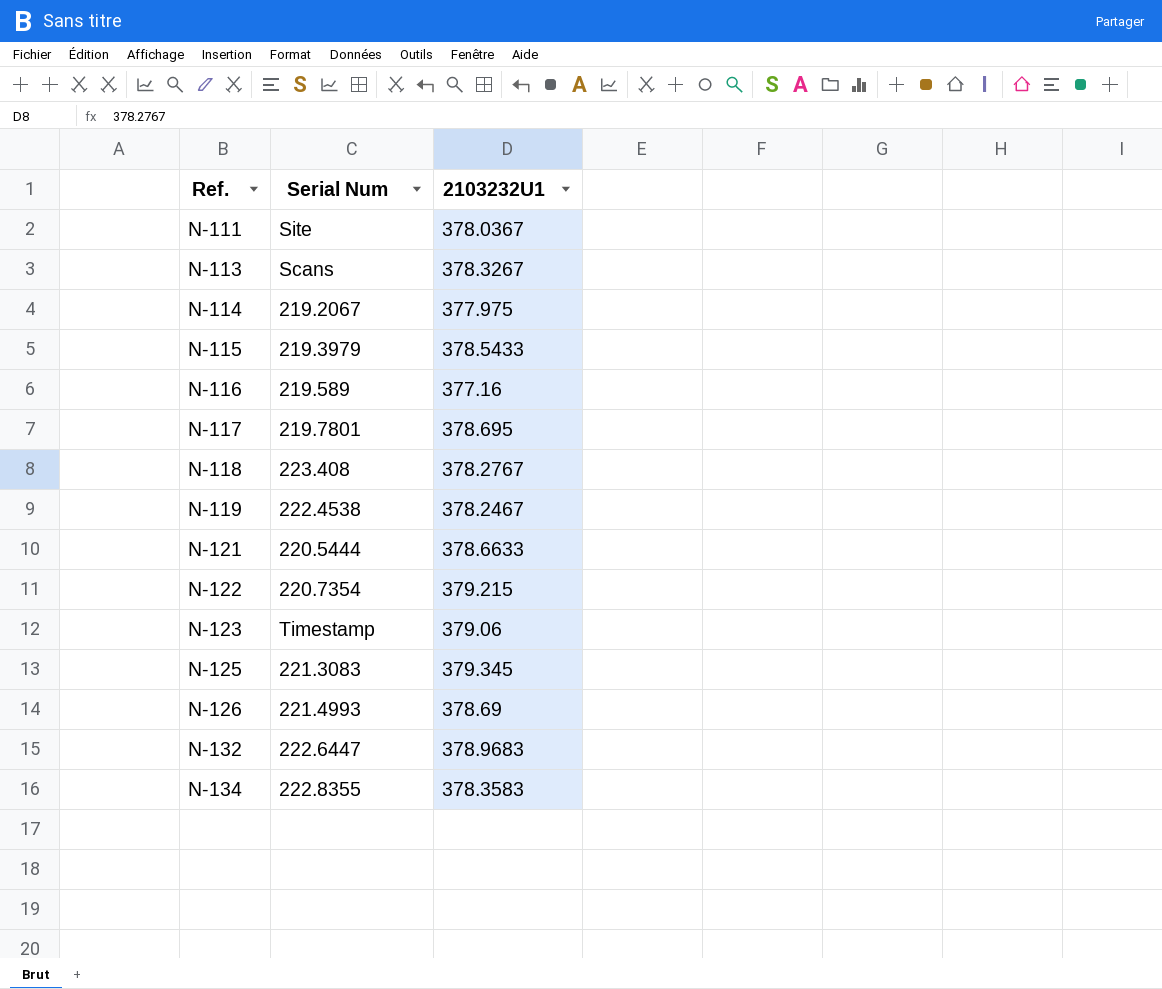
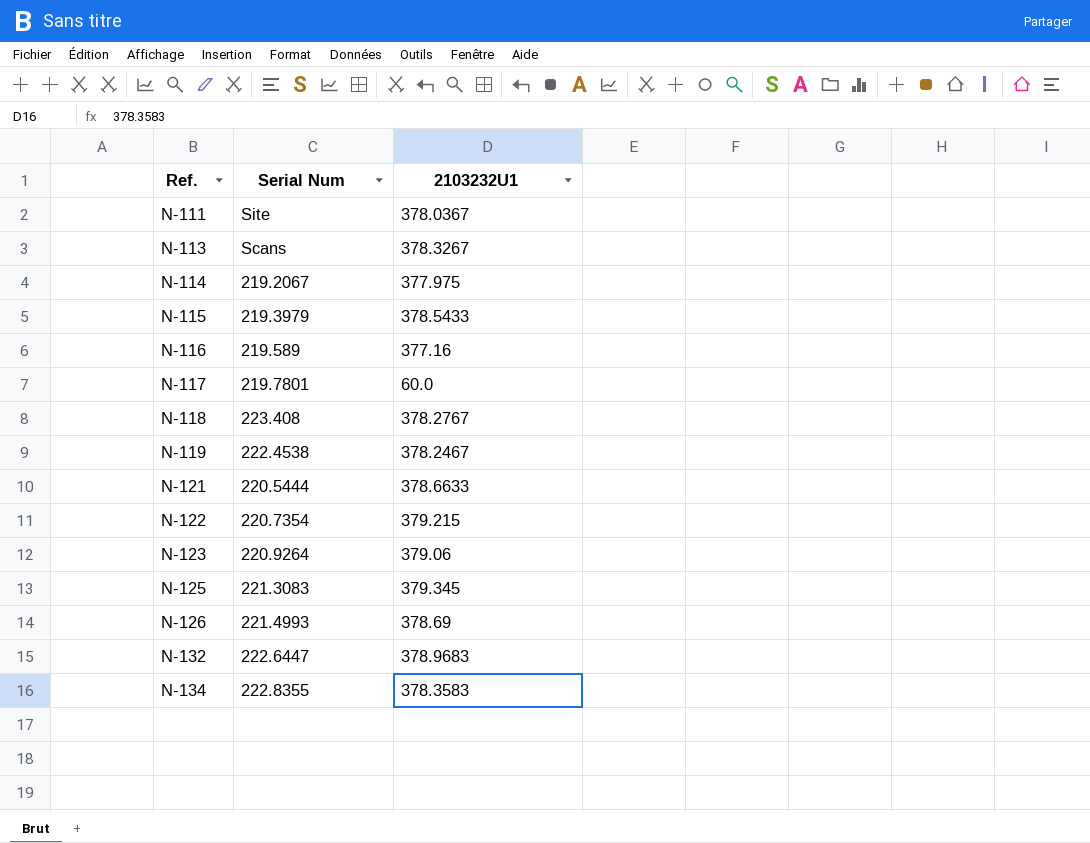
N-117 | 2103232U1: 378.695 -> 60.0
N-123 | Serial Num: Timestamp -> 220.9264

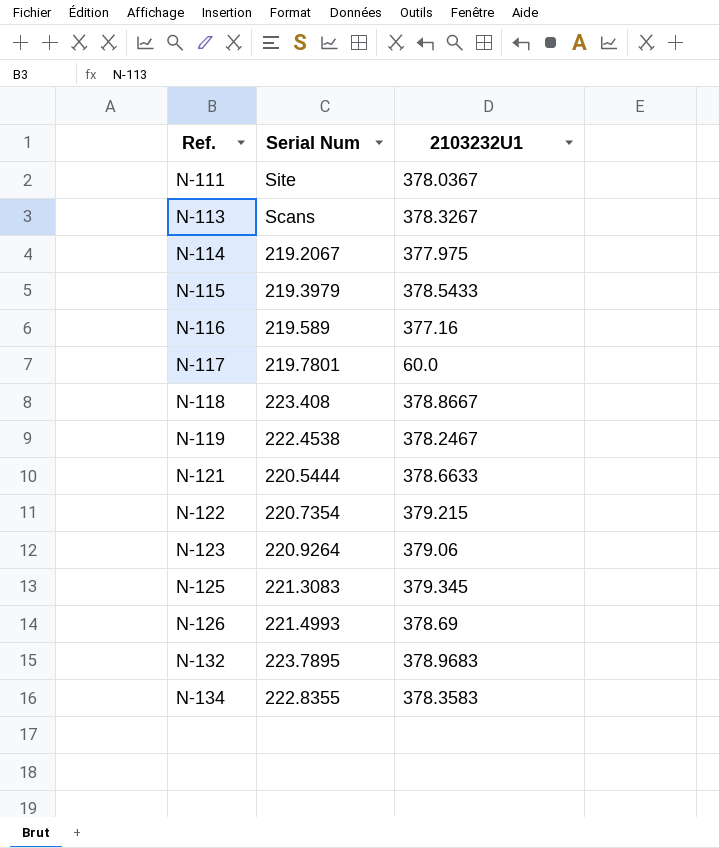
N-118 | 2103232U1: 378.2767 -> 378.8667
N-132 | Serial Num: 222.6447 -> 223.7895

